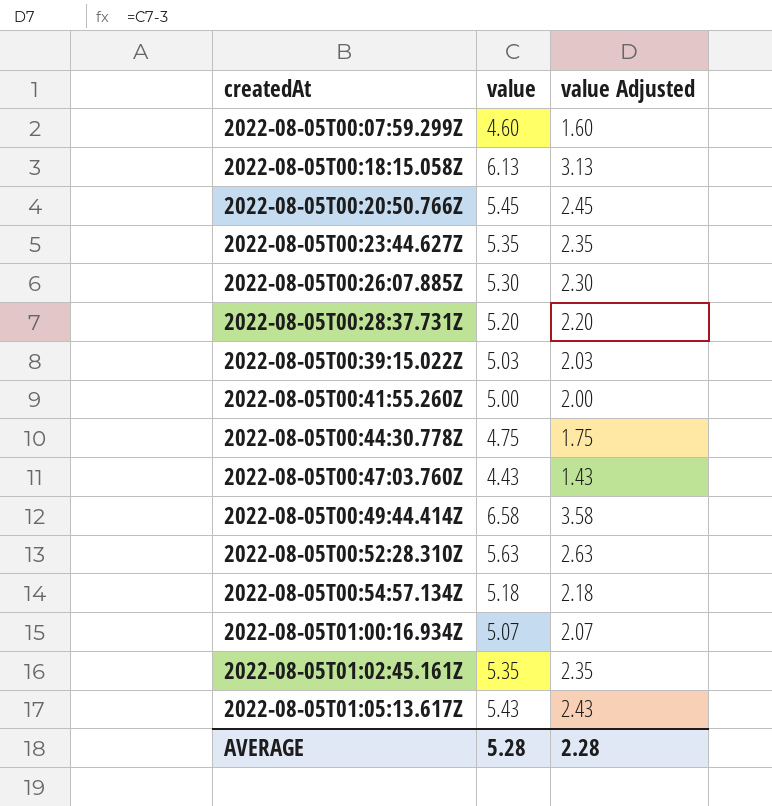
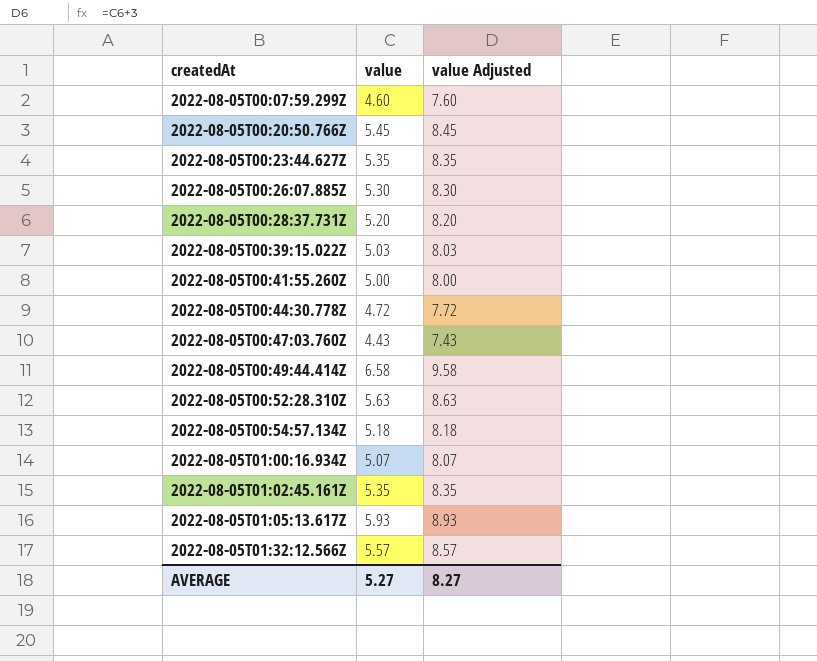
column value Adjusted | formula: [value] - 3 -> [value] + 3
row 2022-08-05T00:18:15.058Z: 6.13 | 3.13 -> none
2022-08-05T00:44:30.778Z | value: 4.75 -> 4.72
2022-08-05T01:05:13.617Z | value: 5.43 -> 5.93
row 2022-08-05T01:32:12.566Z: none -> 5.57 | 8.57
AVERAGE | value: 5.28 -> 5.27
AVERAGE | value Adjusted: 2.28 -> 8.27

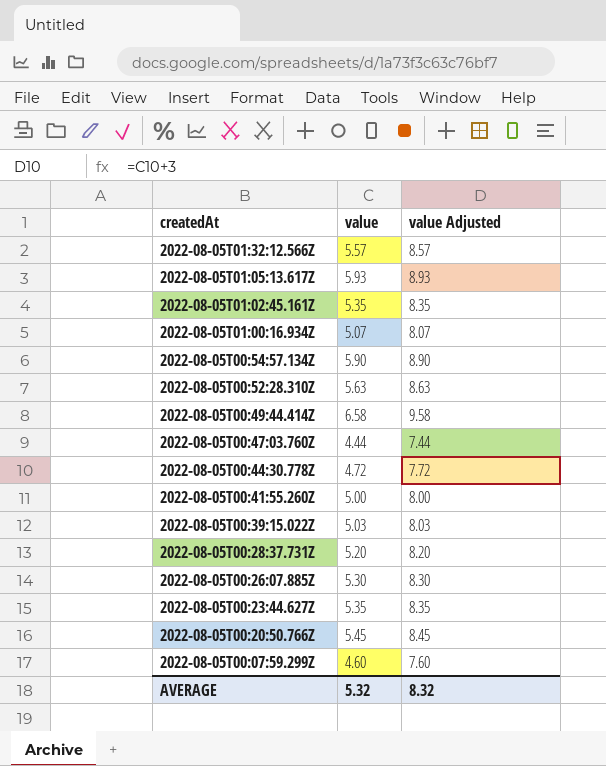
row order: createdAt ascending -> createdAt descending
2022-08-05T00:54:57.134Z | value: 5.18 -> 5.90
2022-08-05T00:54:57.134Z | value Adjusted: 8.18 -> 8.90
2022-08-05T00:47:03.760Z | value: 4.43 -> 4.44
2022-08-05T00:47:03.760Z | value Adjusted: 7.43 -> 7.44
AVERAGE | value: 5.27 -> 5.32
AVERAGE | value Adjusted: 8.27 -> 8.32

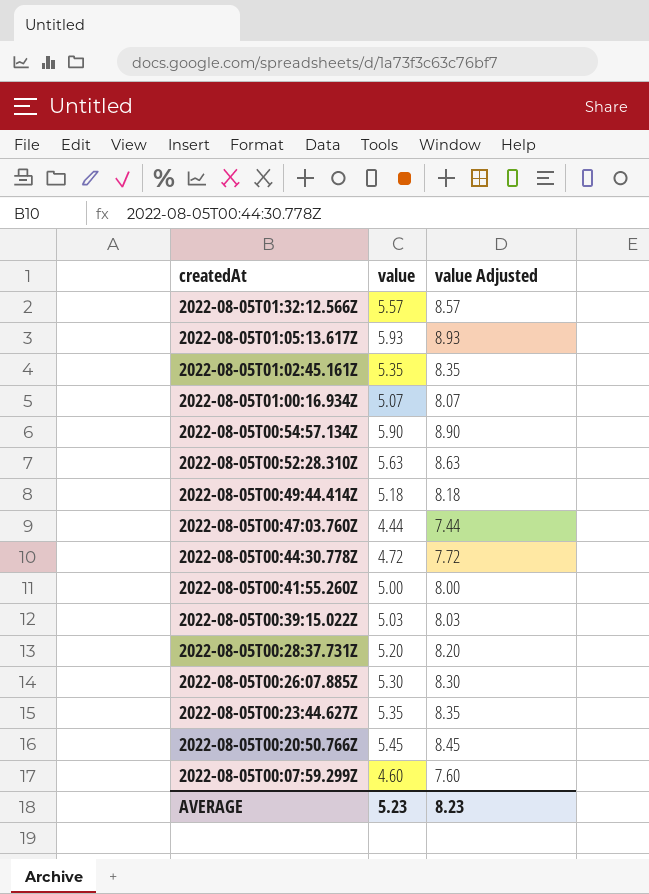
2022-08-05T00:49:44.414Z | value: 6.58 -> 5.18
2022-08-05T00:49:44.414Z | value Adjusted: 9.58 -> 8.18
AVERAGE | value: 5.32 -> 5.23
AVERAGE | value Adjusted: 8.32 -> 8.23

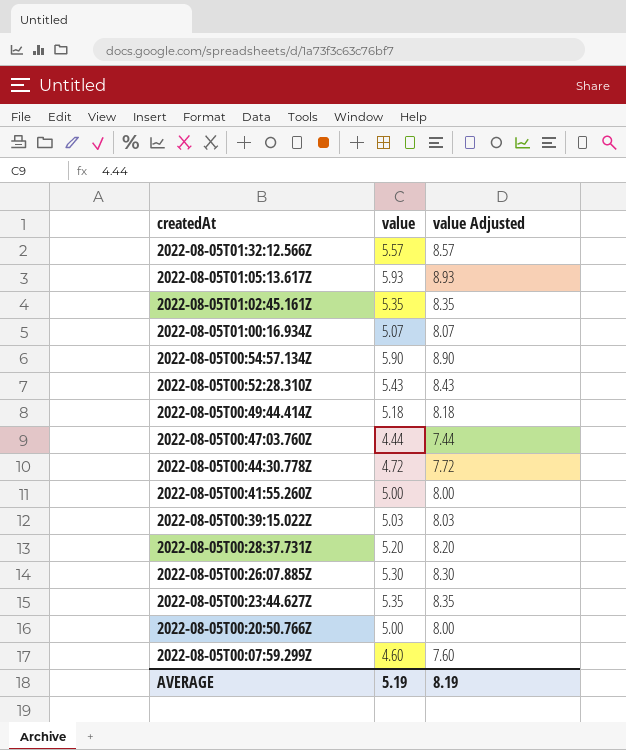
2022-08-05T00:52:28.310Z | value: 5.63 -> 5.43
2022-08-05T00:52:28.310Z | value Adjusted: 8.63 -> 8.43
2022-08-05T00:20:50.766Z | value: 5.45 -> 5.00
2022-08-05T00:20:50.766Z | value Adjusted: 8.45 -> 8.00
AVERAGE | value: 5.23 -> 5.19
AVERAGE | value Adjusted: 8.23 -> 8.19

